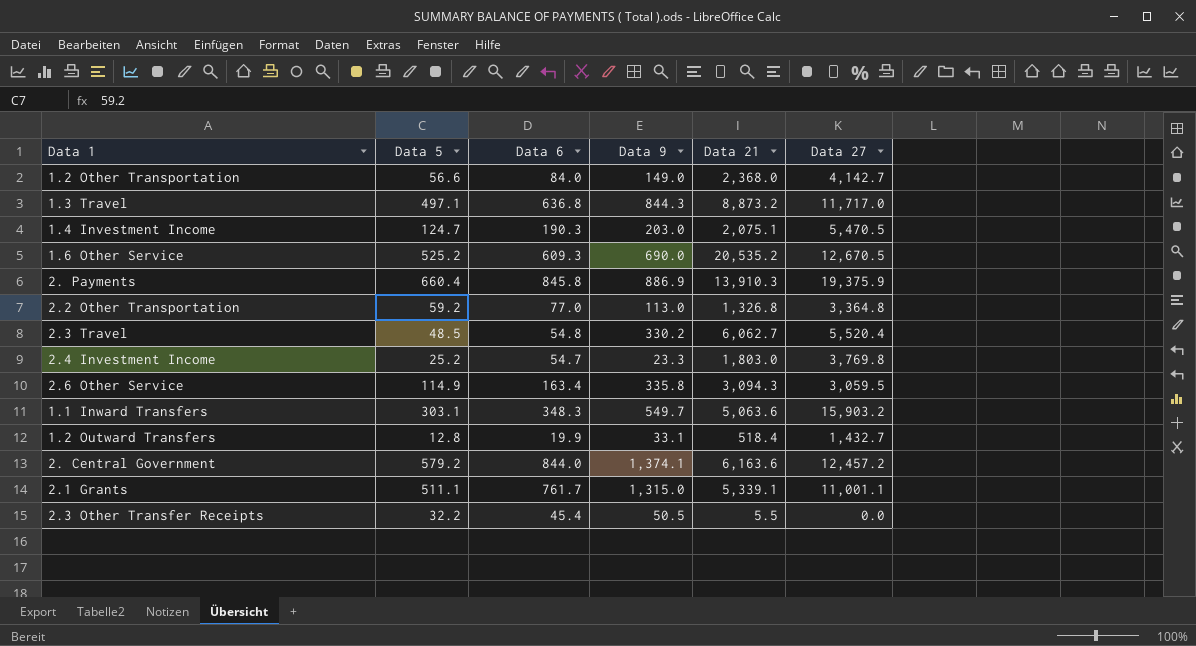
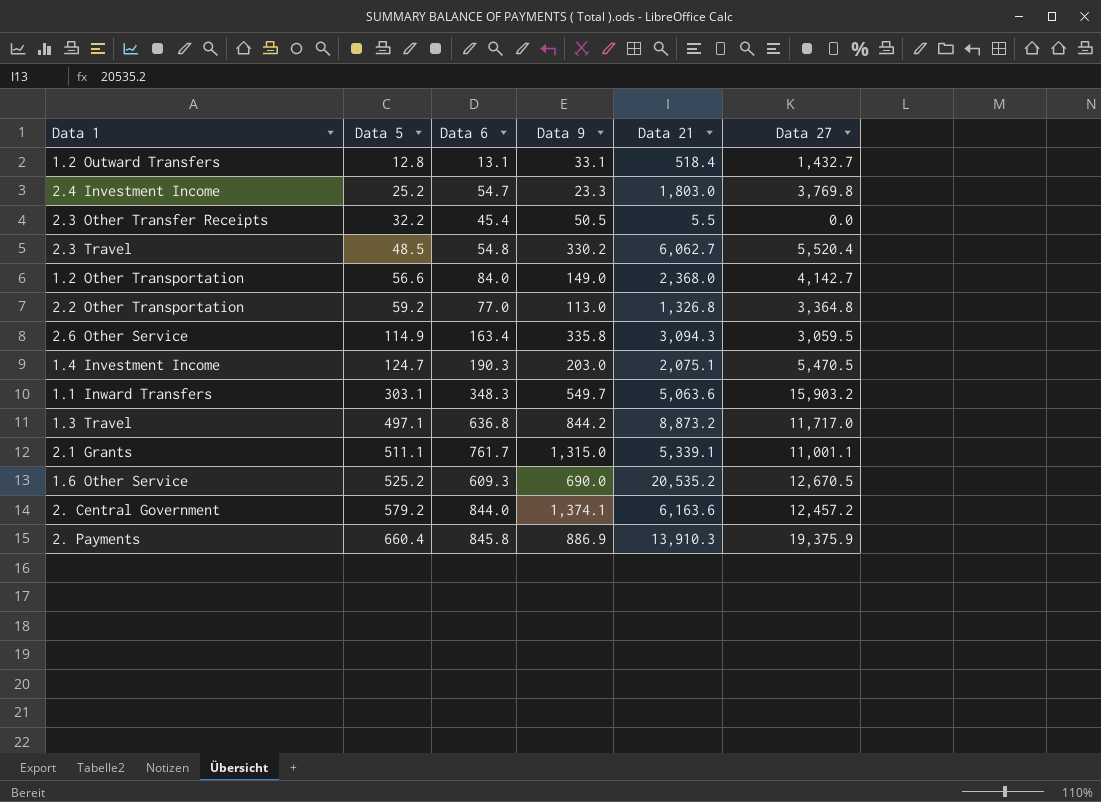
row order: none -> Data 5 ascending
1.2 Outward Transfers | Data 6: 19.9 -> 13.1
1.3 Travel | Data 9: 844.3 -> 844.2

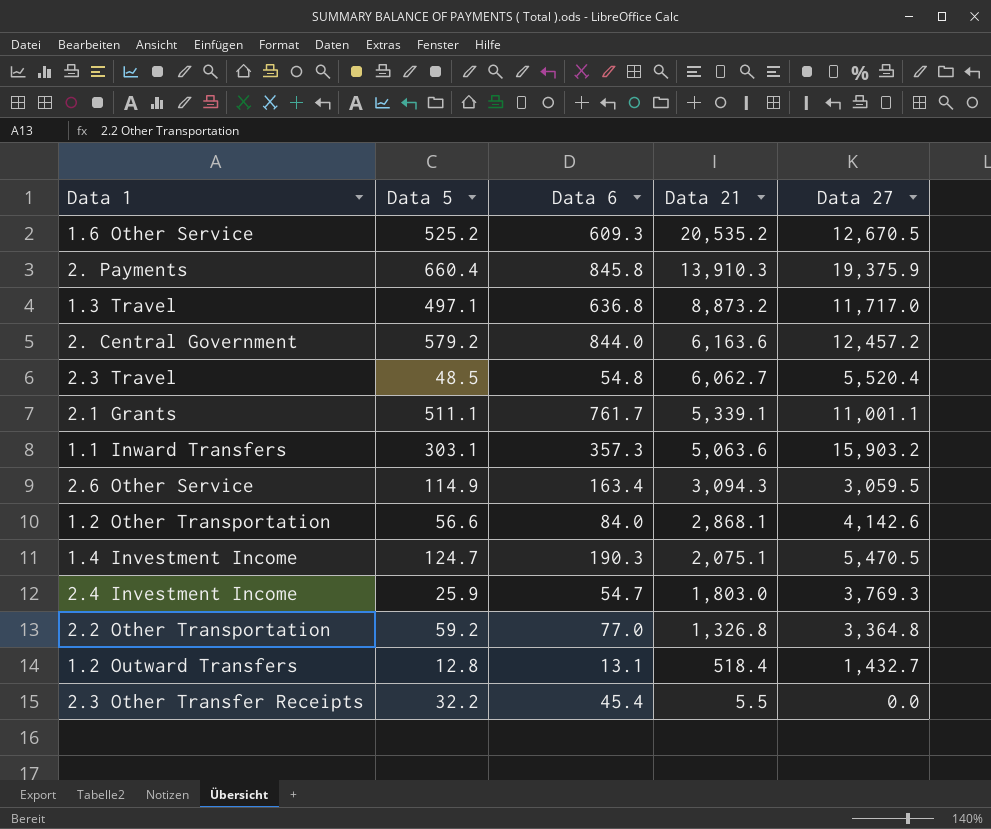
row order: Data 5 ascending -> Data 21 descending
column Data 9 | position: 4 -> none
1.1 Inward Transfers | Data 6: 348.3 -> 357.3
1.2 Other Transportation | Data 21: 2,368.0 -> 2,868.1
1.2 Other Transportation | Data 27: 4,142.7 -> 4,142.6
2.4 Investment Income | Data 5: 25.2 -> 25.9
2.4 Investment Income | Data 27: 3,769.8 -> 3,769.3

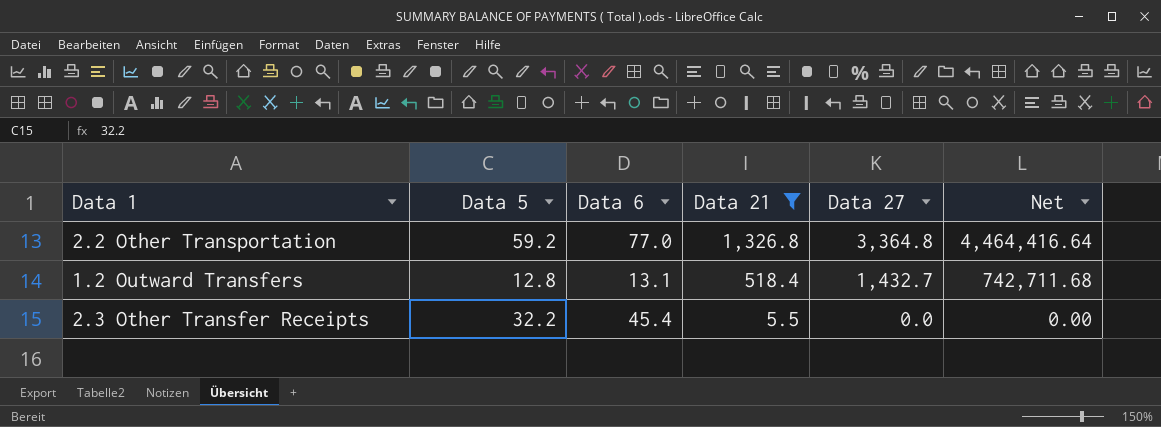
filter: none -> Data 21 <= 1,326.8
column Net | formula: none -> [Data 21] * [Data 27]

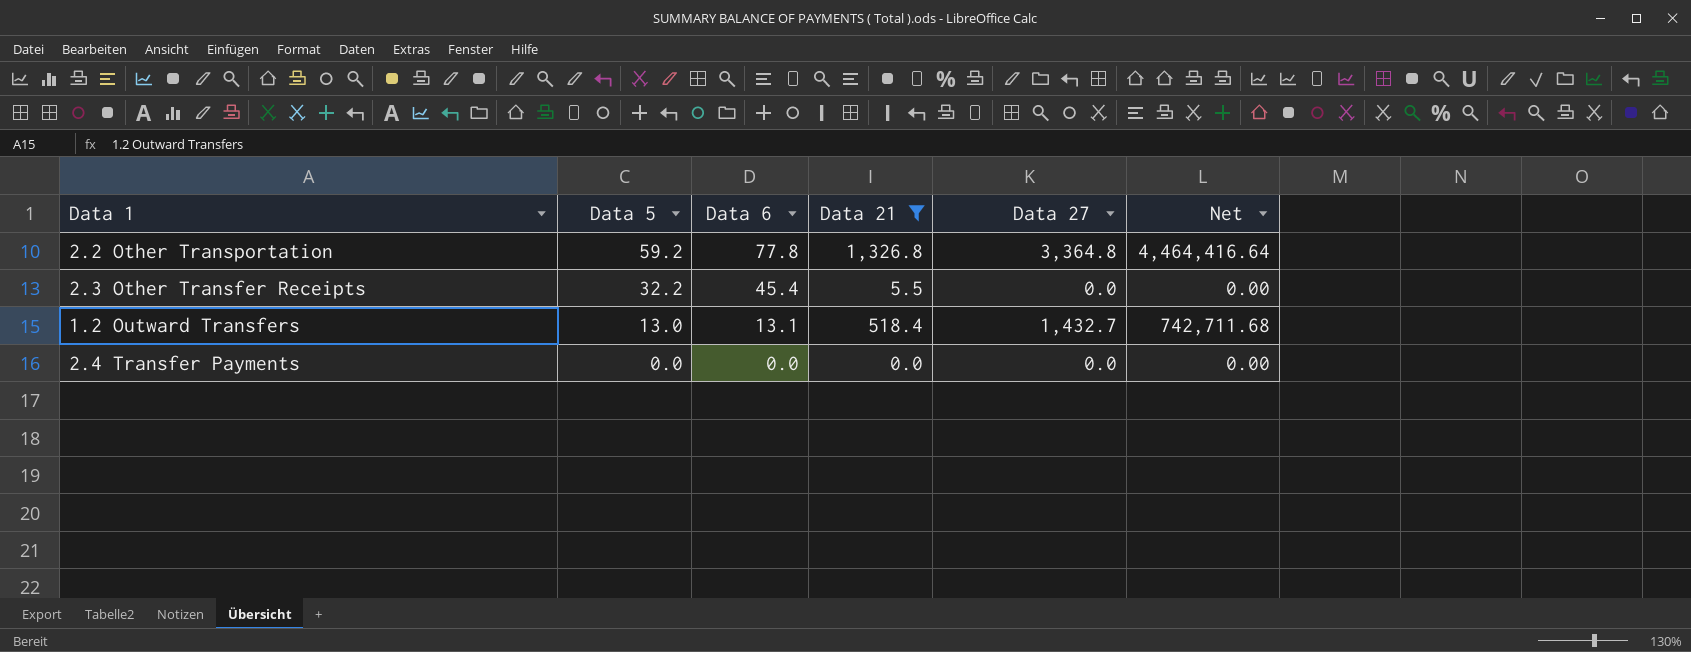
row order: Data 21 descending -> Data 5 descending
2.2 Other Transportation | Data 6: 77.0 -> 77.8
1.2 Outward Transfers | Data 5: 12.8 -> 13.0
row 2.4 Transfer Payments: none -> 0.0 | 0.0 | 0.0 | 0.0 | 0.00

